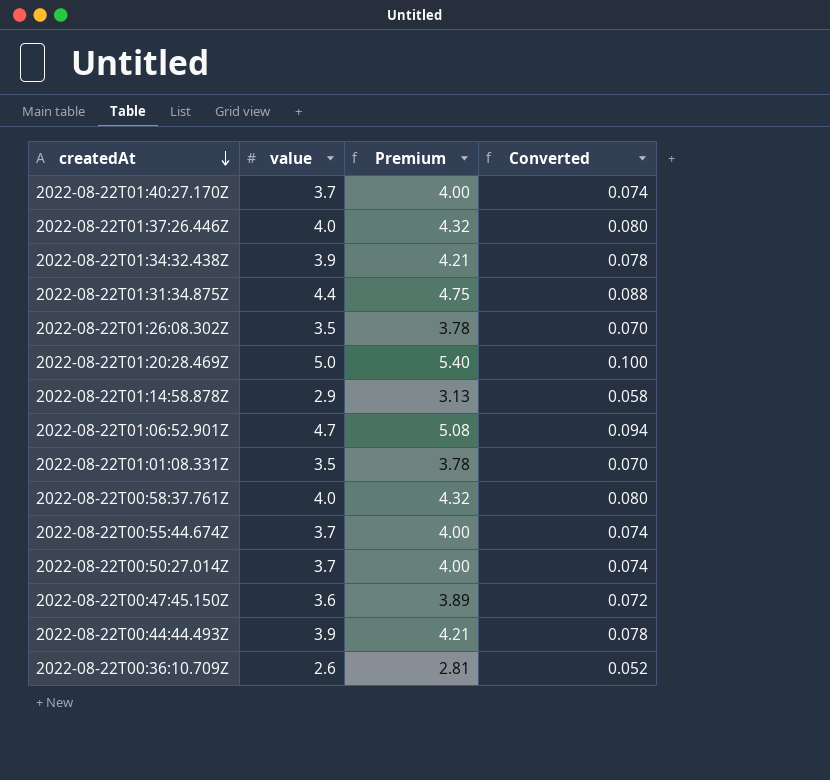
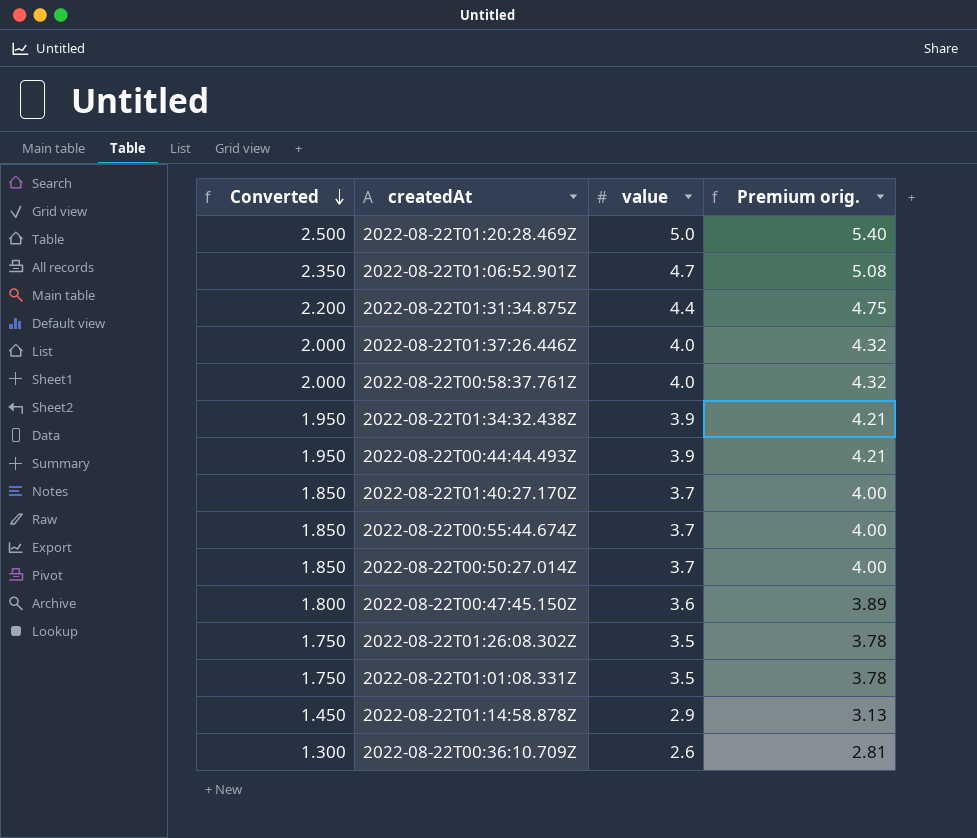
row order: createdAt descending -> Converted descending
column Converted | formula: [value] * 0.02 -> [value] * 0.5
column Converted | position: 4 -> 1
column name: Premium -> Premium orig.

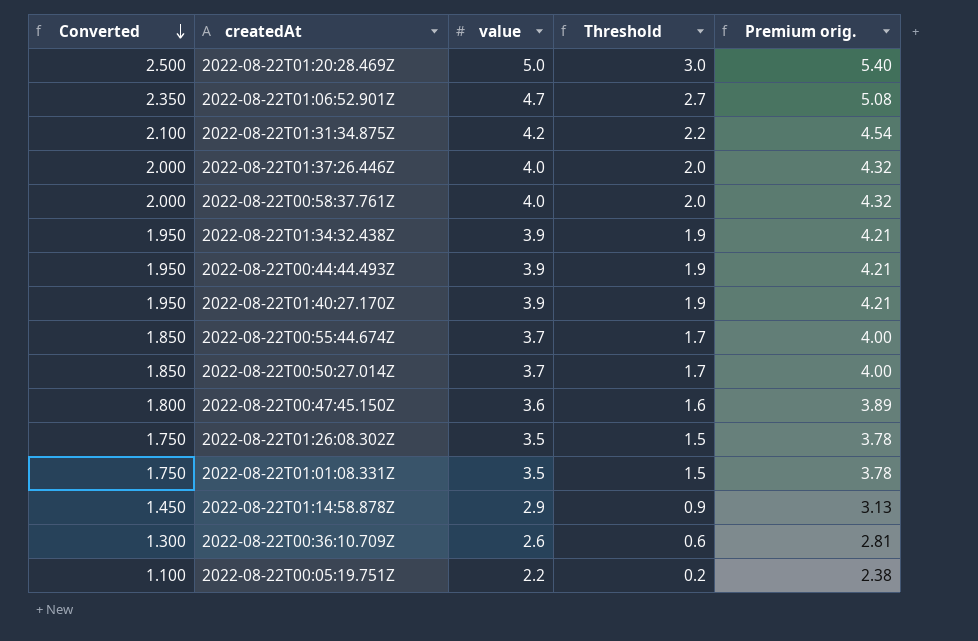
column Threshold | formula: none -> [value] - 2
2022-08-22T01:31:34.875Z | Converted: 2.200 -> 2.100
2022-08-22T01:31:34.875Z | value: 4.4 -> 4.2
2022-08-22T01:31:34.875Z | Premium orig.: 4.75 -> 4.54
2022-08-22T01:40:27.170Z | Converted: 1.850 -> 1.950
2022-08-22T01:40:27.170Z | value: 3.7 -> 3.9
2022-08-22T01:40:27.170Z | Premium orig.: 4.00 -> 4.21
row 2022-08-22T00:05:19.751Z: none -> 1.100 | 2.2 | 0.2 | 2.38

